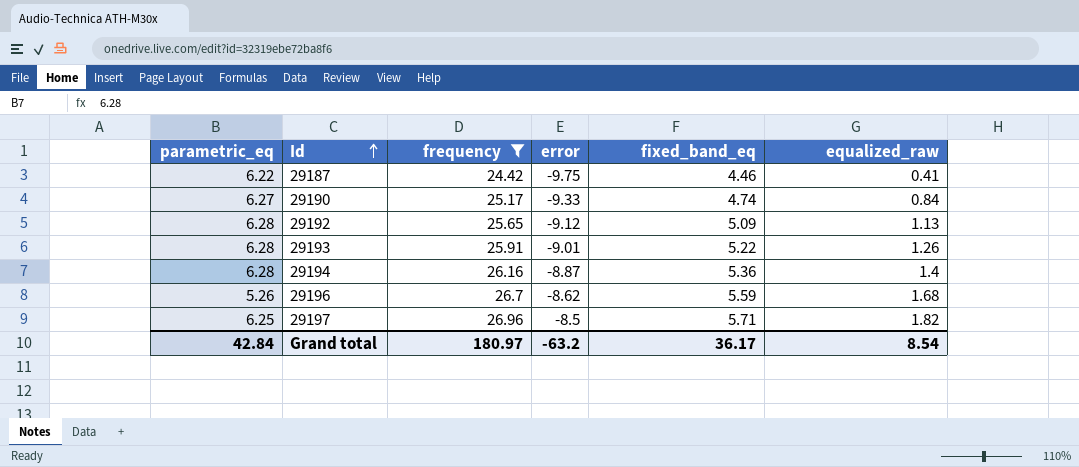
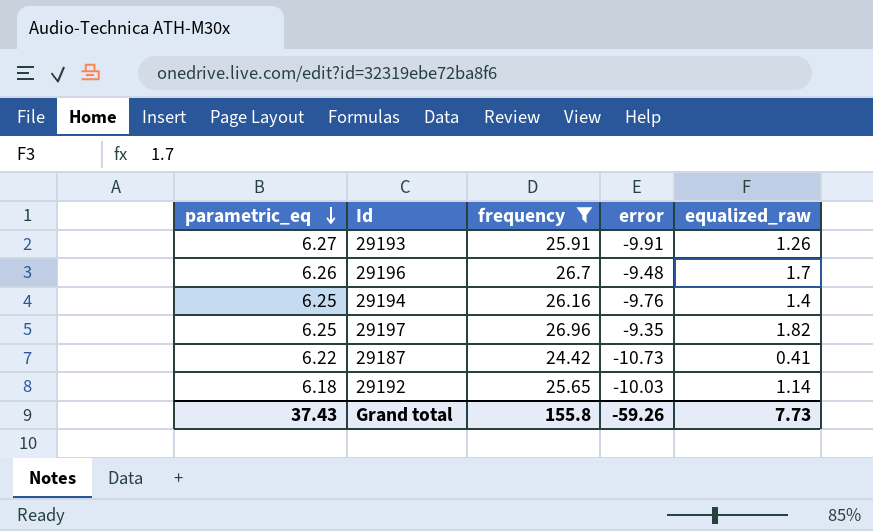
row order: Id ascending -> parametric_eq descending
column fixed_band_eq | position: 5 -> none
row 29190: 6.27 | 25.17 | -9.33 | 4.74 | 0.84 -> none
29193 | parametric_eq: 6.28 -> 6.27
29193 | error: -9.01 -> -9.91
29196 | parametric_eq: 5.26 -> 6.26
29196 | error: -8.62 -> -9.48
29196 | equalized_raw: 1.68 -> 1.7
29194 | parametric_eq: 6.28 -> 6.25
29194 | error: -8.87 -> -9.76
29197 | error: -8.5 -> -9.35
29187 | error: -9.75 -> -10.73
29192 | parametric_eq: 6.28 -> 6.18
29192 | error: -9.12 -> -10.03
29192 | equalized_raw: 1.13 -> 1.14
Grand total | parametric_eq: 42.84 -> 37.43
Grand total | frequency: 180.97 -> 155.8
Grand total | error: -63.2 -> -59.26
Grand total | equalized_raw: 8.54 -> 7.73

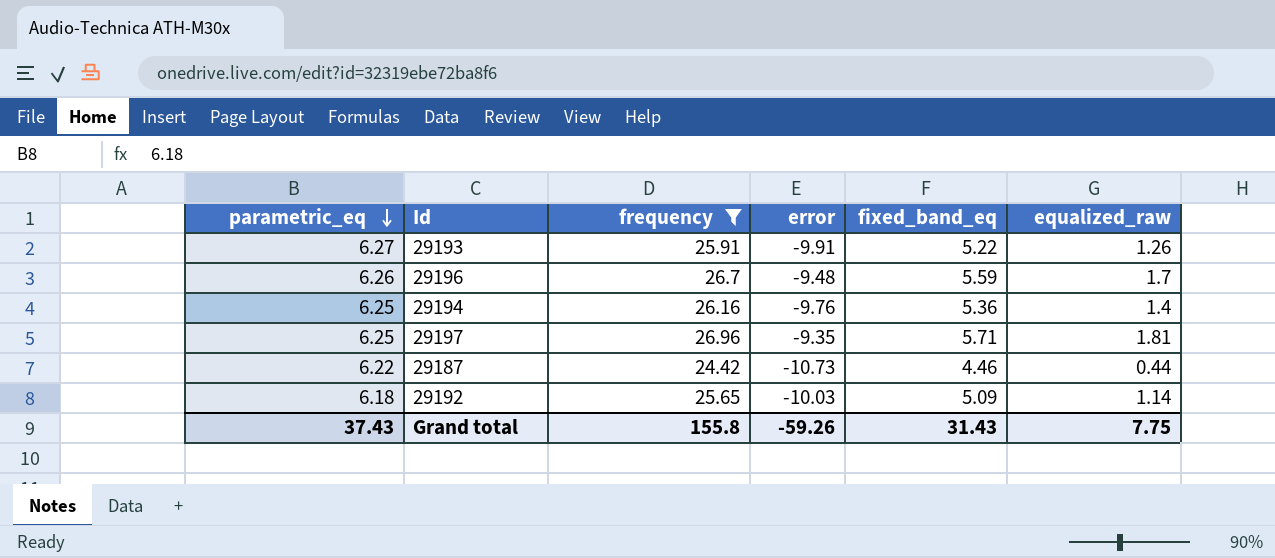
column fixed_band_eq | position: none -> 5
29197 | equalized_raw: 1.82 -> 1.81
29187 | equalized_raw: 0.41 -> 0.44
Grand total | equalized_raw: 7.73 -> 7.75

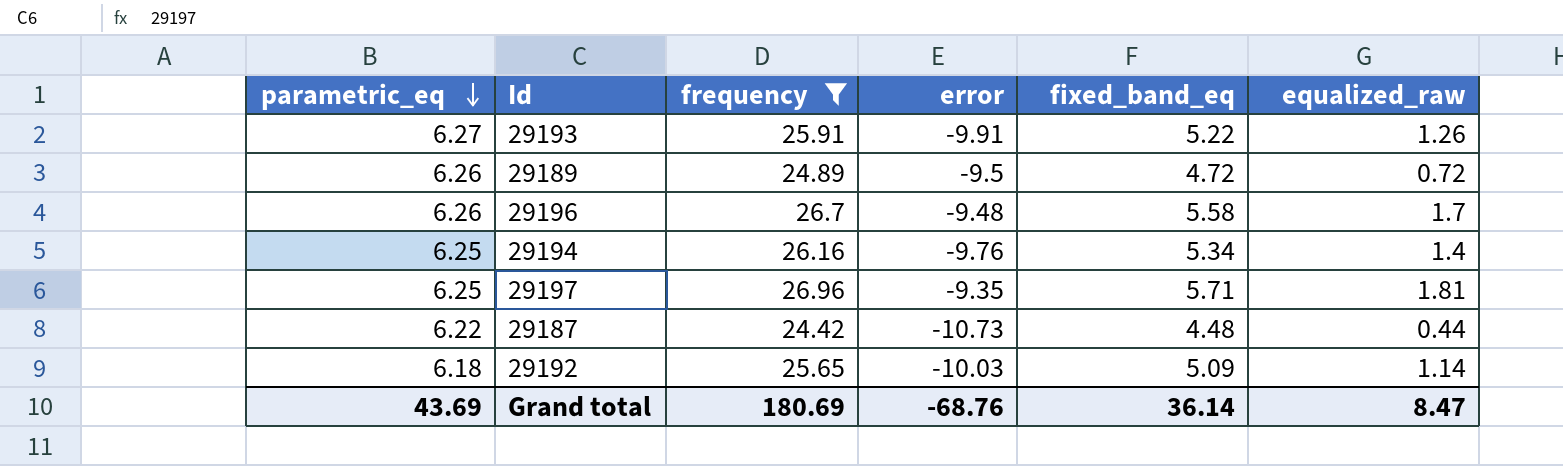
row 29189: none -> 6.26 | 24.89 | -9.5 | 4.72 | 0.72
29196 | fixed_band_eq: 5.59 -> 5.58
29194 | fixed_band_eq: 5.36 -> 5.34
29187 | fixed_band_eq: 4.46 -> 4.48
Grand total | parametric_eq: 37.43 -> 43.69
Grand total | frequency: 155.8 -> 180.69
Grand total | error: -59.26 -> -68.76
Grand total | fixed_band_eq: 31.43 -> 36.14
Grand total | equalized_raw: 7.75 -> 8.47

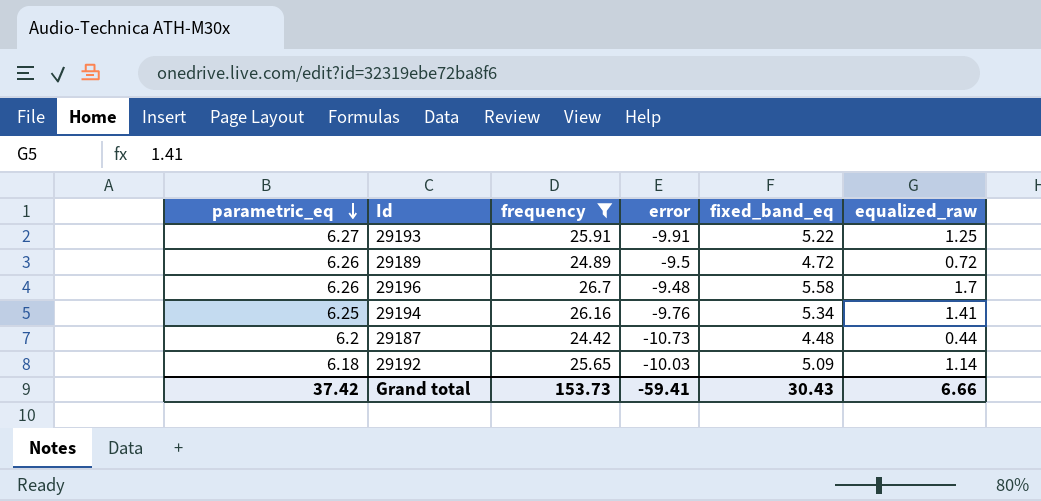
row 29197: 6.25 | 26.96 | -9.35 | 5.71 | 1.81 -> none
29193 | equalized_raw: 1.26 -> 1.25
29194 | equalized_raw: 1.4 -> 1.41
29187 | parametric_eq: 6.22 -> 6.2
Grand total | parametric_eq: 43.69 -> 37.42
Grand total | frequency: 180.69 -> 153.73
Grand total | error: -68.76 -> -59.41
Grand total | fixed_band_eq: 36.14 -> 30.43
Grand total | equalized_raw: 8.47 -> 6.66

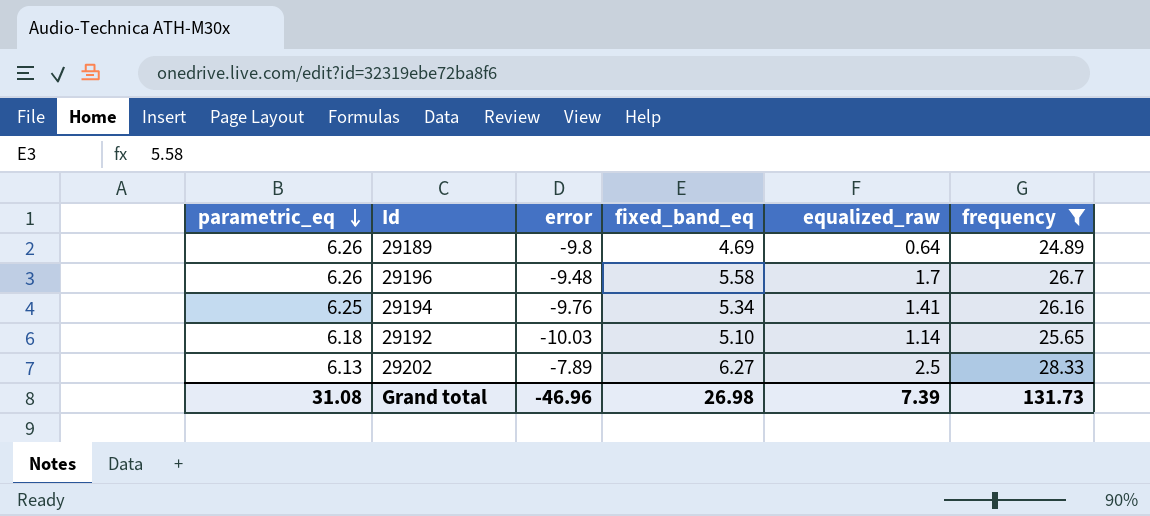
column frequency | position: 3 -> 6
row 29193: 6.27 | 25.91 | -9.91 | 5.22 | 1.25 -> none
row 29187: 6.2 | 24.42 | -10.73 | 4.48 | 0.44 -> none
29189 | error: -9.5 -> -9.8
29189 | fixed_band_eq: 4.72 -> 4.69
29189 | equalized_raw: 0.72 -> 0.64
29192 | fixed_band_eq: 5.09 -> 5.10
row 29202: none -> 6.13 | -7.89 | 6.27 | 2.5 | 28.33
Grand total | parametric_eq: 37.42 -> 31.08
Grand total | error: -59.41 -> -46.96
Grand total | fixed_band_eq: 30.43 -> 26.98
Grand total | equalized_raw: 6.66 -> 7.39
Grand total | frequency: 153.73 -> 131.73

